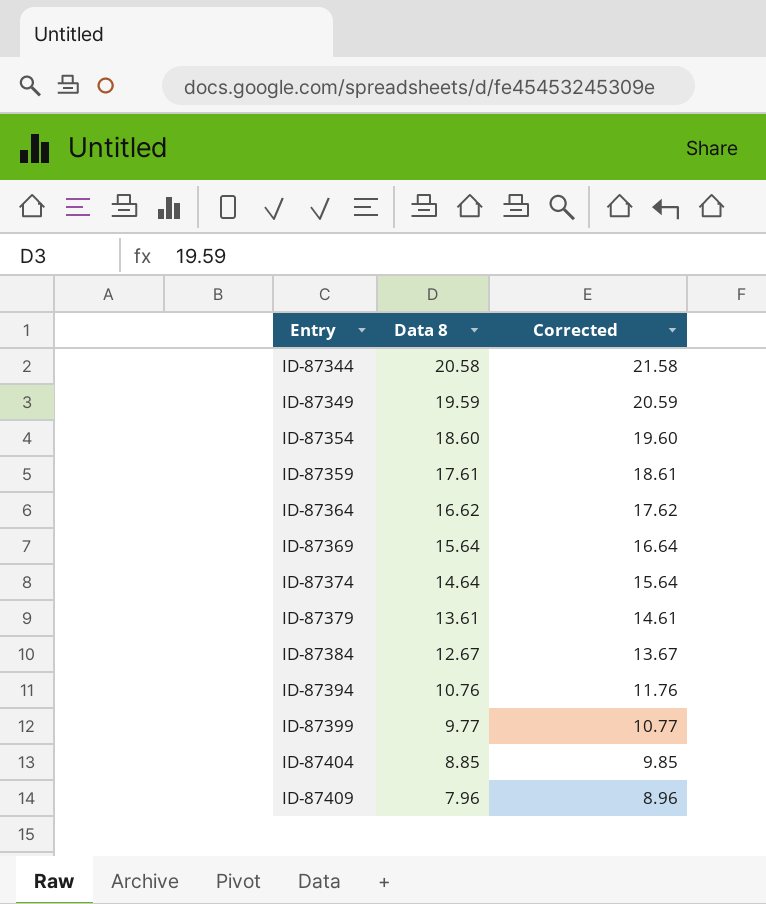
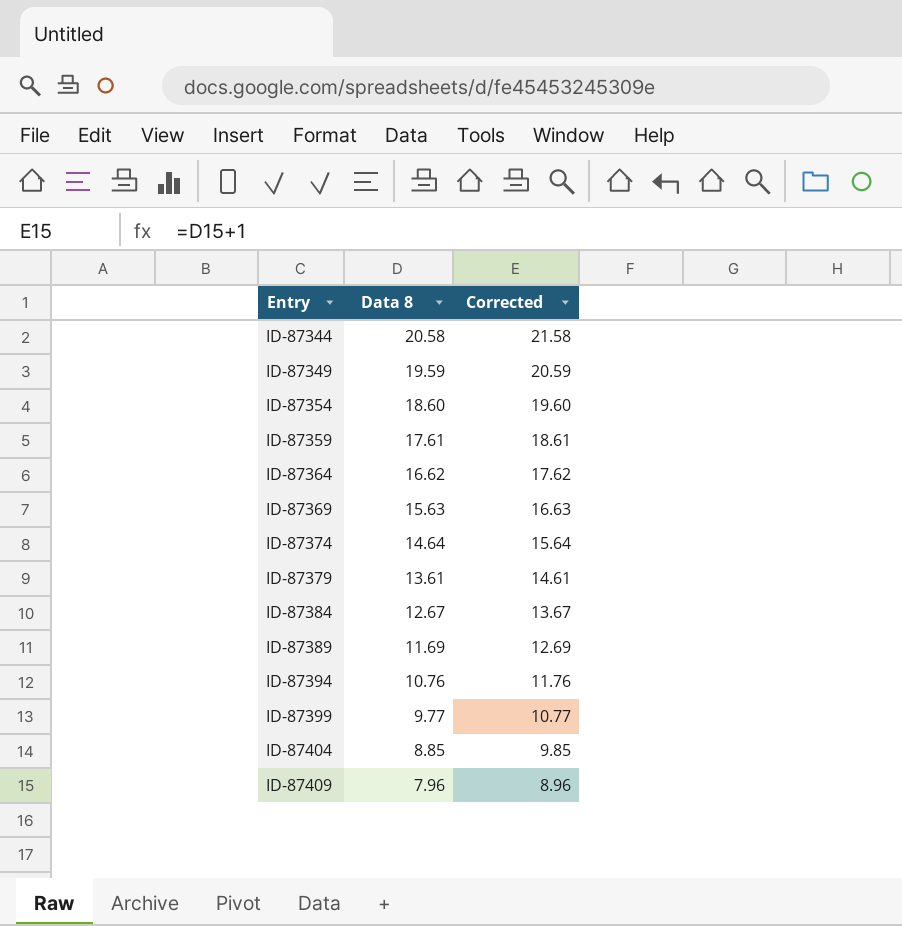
ID-87369 | Data 8: 15.64 -> 15.63
ID-87369 | Corrected: 16.64 -> 16.63
row ID-87389: none -> 11.69 | 12.69

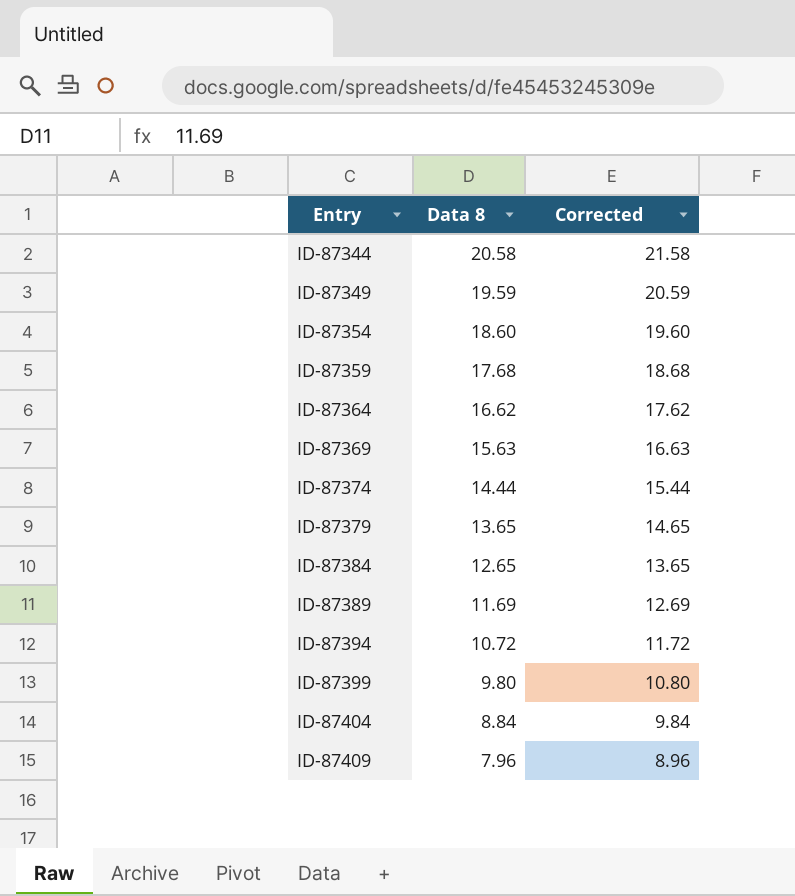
ID-87359 | Data 8: 17.61 -> 17.68
ID-87359 | Corrected: 18.61 -> 18.68
ID-87374 | Data 8: 14.64 -> 14.44
ID-87374 | Corrected: 15.64 -> 15.44
ID-87379 | Data 8: 13.61 -> 13.65
ID-87379 | Corrected: 14.61 -> 14.65
ID-87384 | Data 8: 12.67 -> 12.65
ID-87384 | Corrected: 13.67 -> 13.65
ID-87394 | Data 8: 10.76 -> 10.72
ID-87394 | Corrected: 11.76 -> 11.72
ID-87399 | Data 8: 9.77 -> 9.80
ID-87399 | Corrected: 10.77 -> 10.80
ID-87404 | Data 8: 8.85 -> 8.84
ID-87404 | Corrected: 9.85 -> 9.84

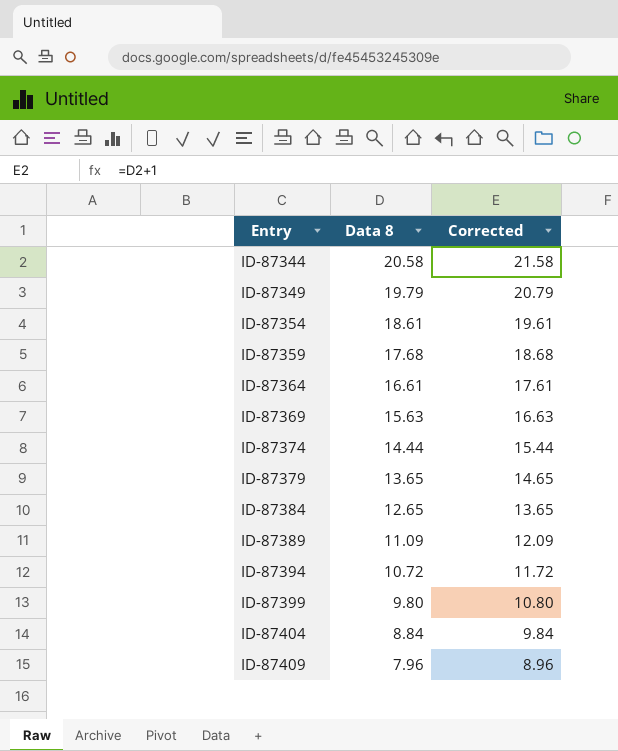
ID-87349 | Data 8: 19.59 -> 19.79
ID-87349 | Corrected: 20.59 -> 20.79
ID-87354 | Data 8: 18.60 -> 18.61
ID-87354 | Corrected: 19.60 -> 19.61
ID-87364 | Data 8: 16.62 -> 16.61
ID-87364 | Corrected: 17.62 -> 17.61
ID-87389 | Data 8: 11.69 -> 11.09
ID-87389 | Corrected: 12.69 -> 12.09

